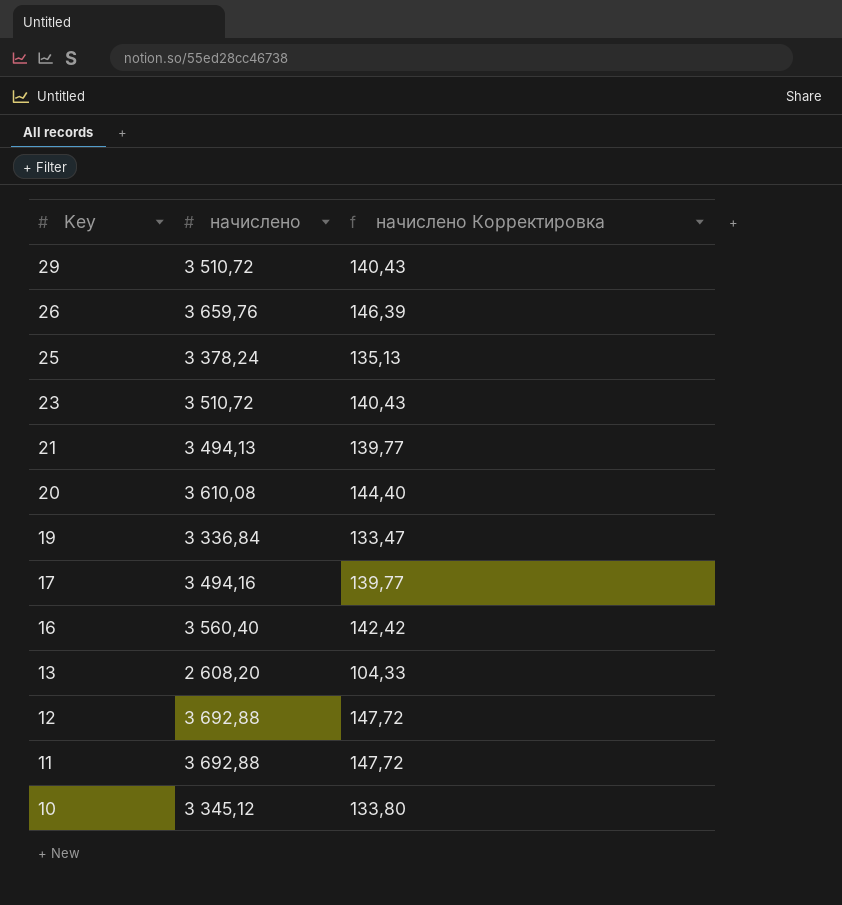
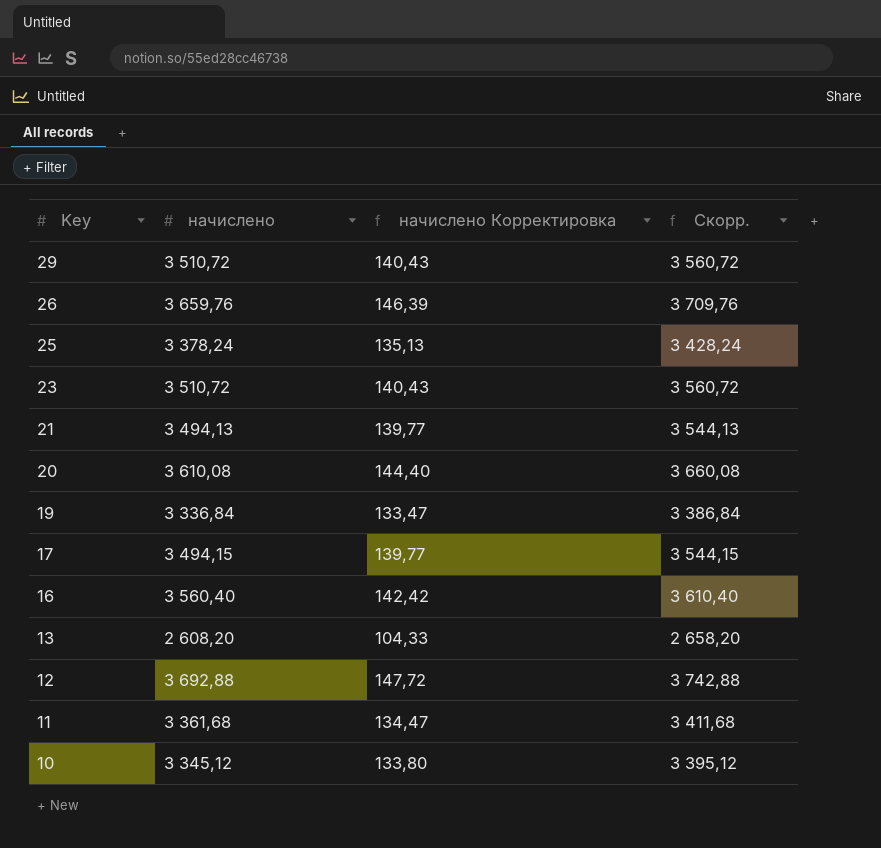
column Скорр. | formula: none -> [начислено] + 50
17 | начислено: 3 494,16 -> 3 494,15
11 | начислено: 3 692,88 -> 3 361,68
11 | начислено Корректировка: 147,72 -> 134,47

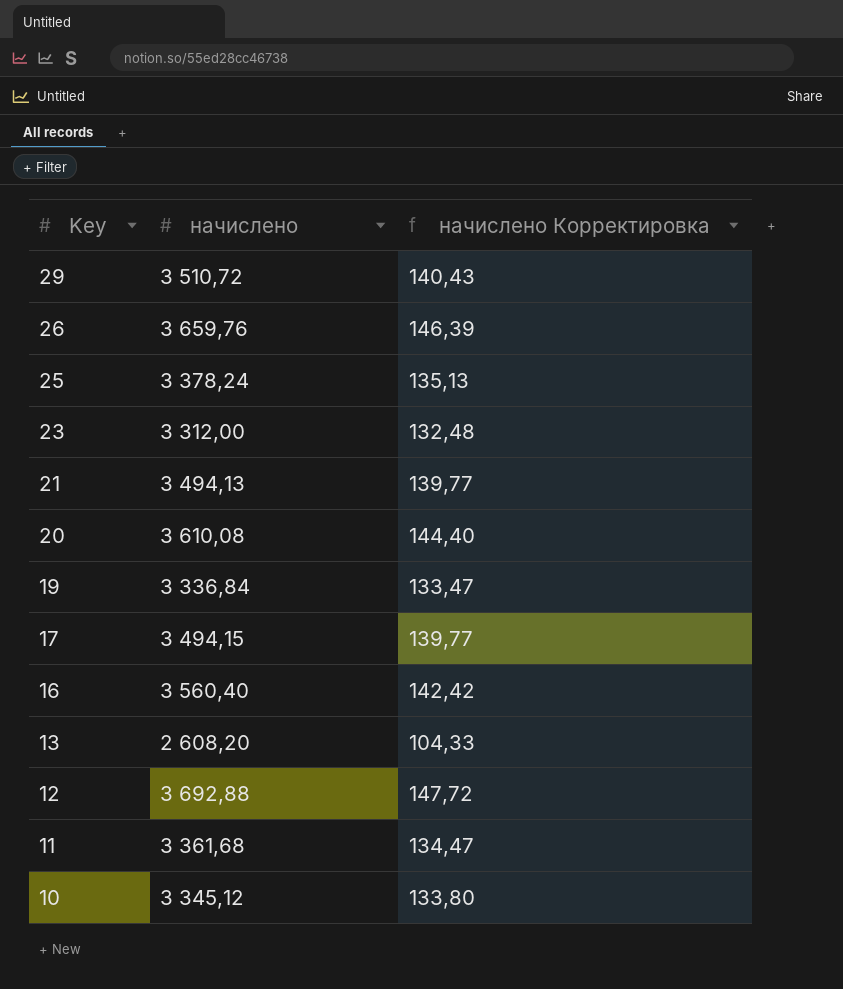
column Скорр. | formula: [начислено] + 50 -> none
23 | начислено: 3 510,72 -> 3 312,00
23 | начислено Корректировка: 140,43 -> 132,48

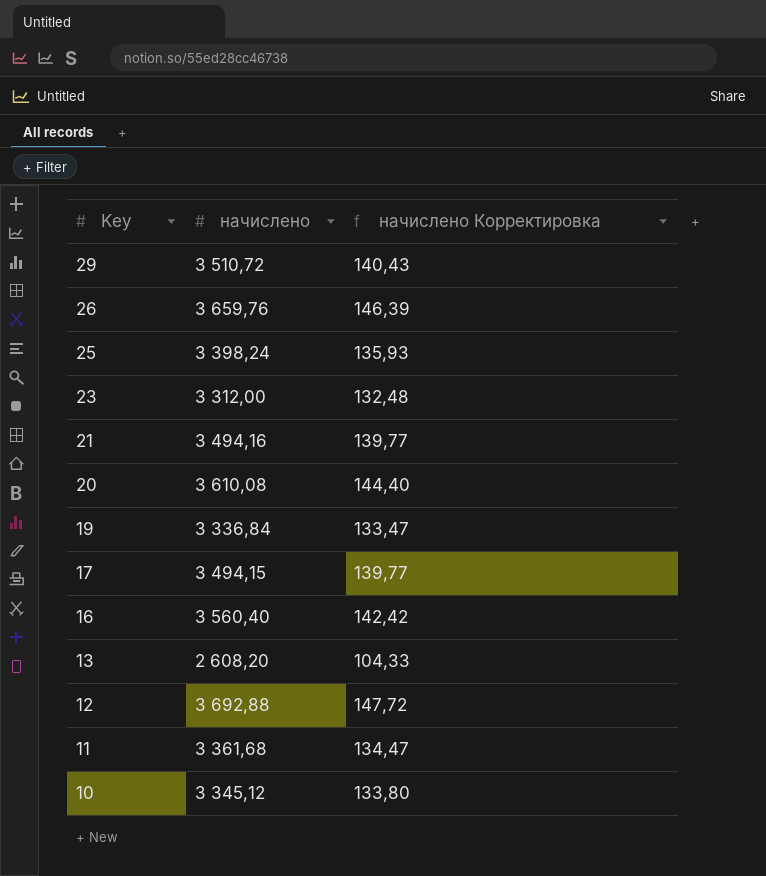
25 | начислено: 3 378,24 -> 3 398,24
25 | начислено Корректировка: 135,13 -> 135,93
21 | начислено: 3 494,13 -> 3 494,16

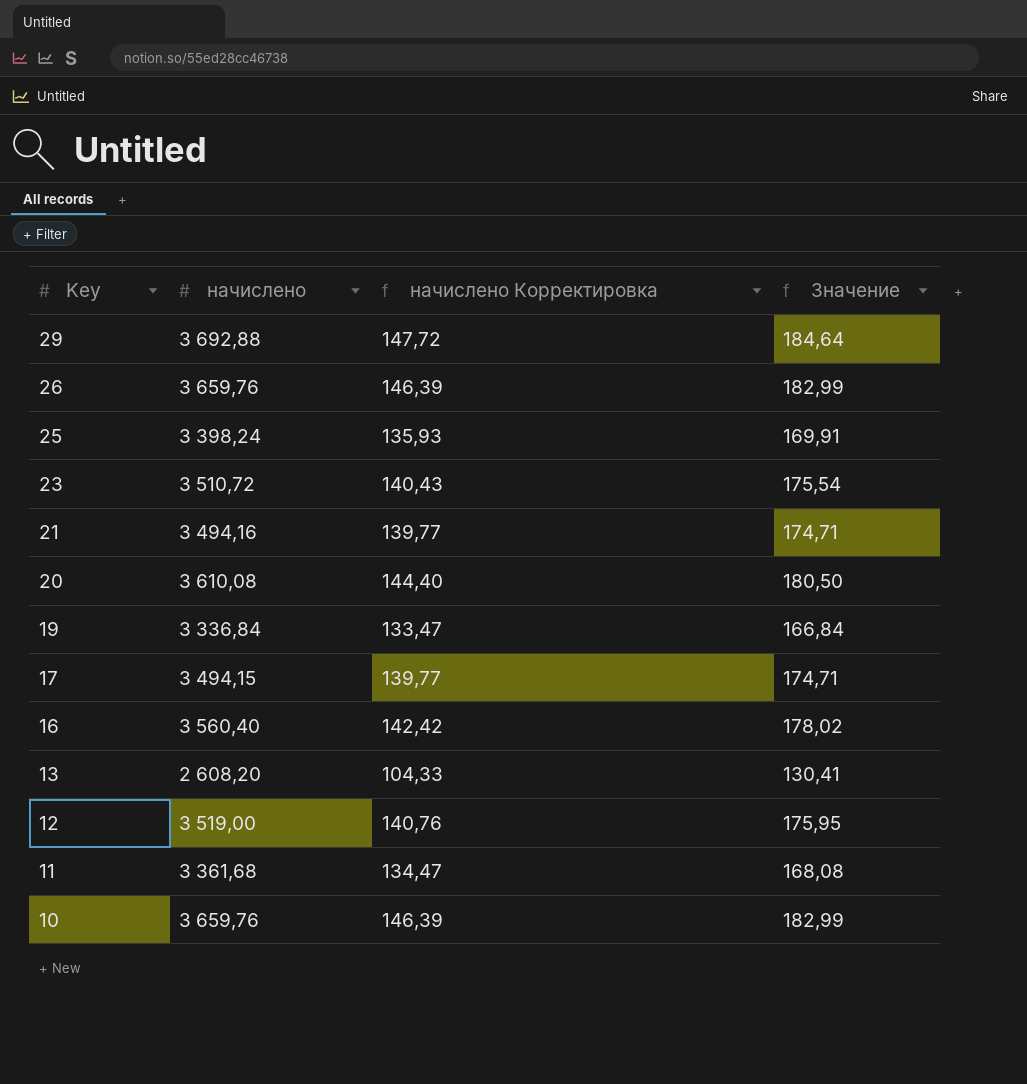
column Значение | formula: none -> [начислено] * 0,05
29 | начислено: 3 510,72 -> 3 692,88
29 | начислено Корректировка: 140,43 -> 147,72
23 | начислено: 3 312,00 -> 3 510,72
23 | начислено Корректировка: 132,48 -> 140,43
12 | начислено: 3 692,88 -> 3 519,00
12 | начислено Корректировка: 147,72 -> 140,76
10 | начислено: 3 345,12 -> 3 659,76
10 | начислено Корректировка: 133,80 -> 146,39

